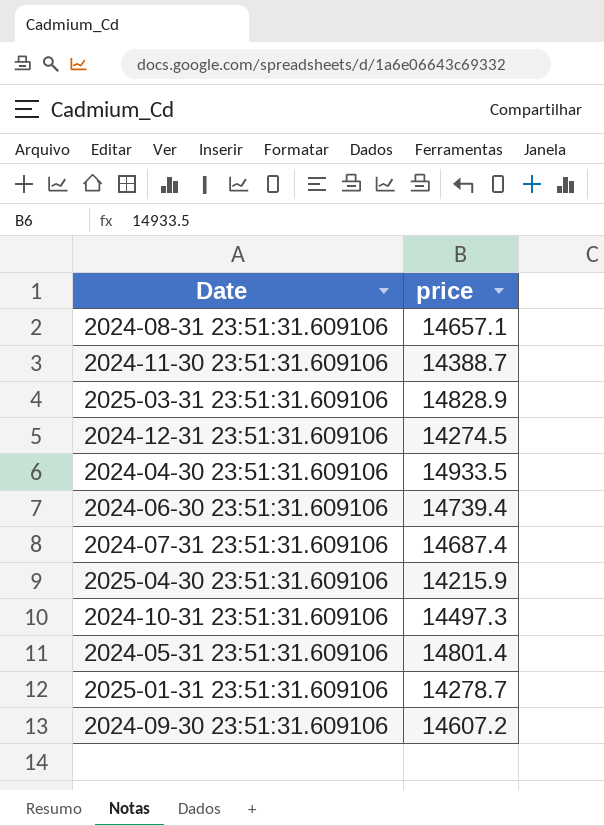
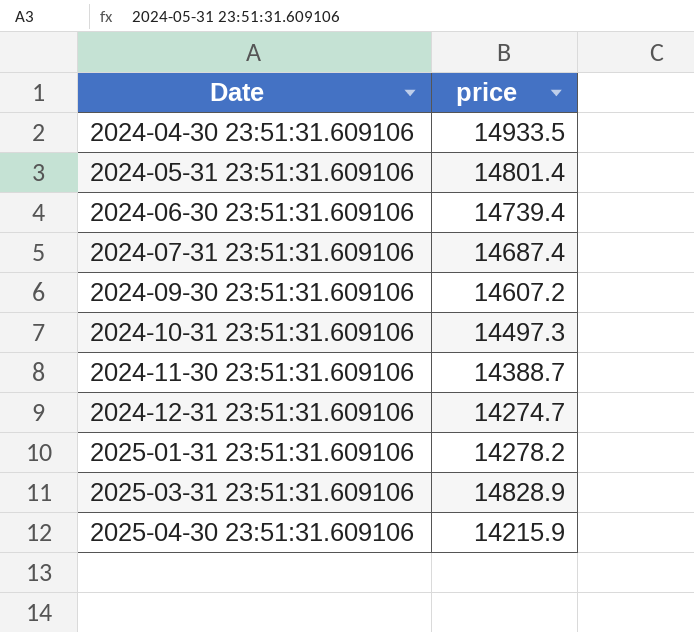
row order: none -> Date ascending
row 2024-08-31 23:51:31.609106: 14657.1 -> none
2024-12-31 23:51:31.609106 | price: 14274.5 -> 14274.7
2025-01-31 23:51:31.609106 | price: 14278.7 -> 14278.2

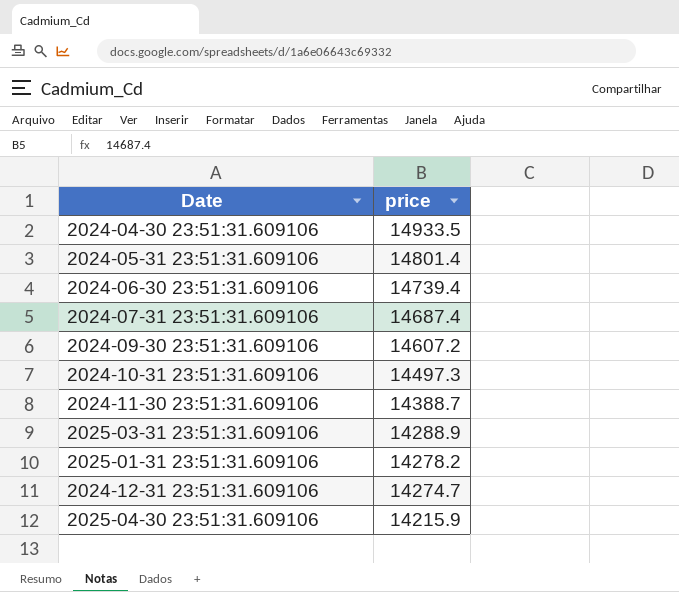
row order: Date ascending -> price descending
2025-03-31 23:51:31.609106 | price: 14828.9 -> 14288.9

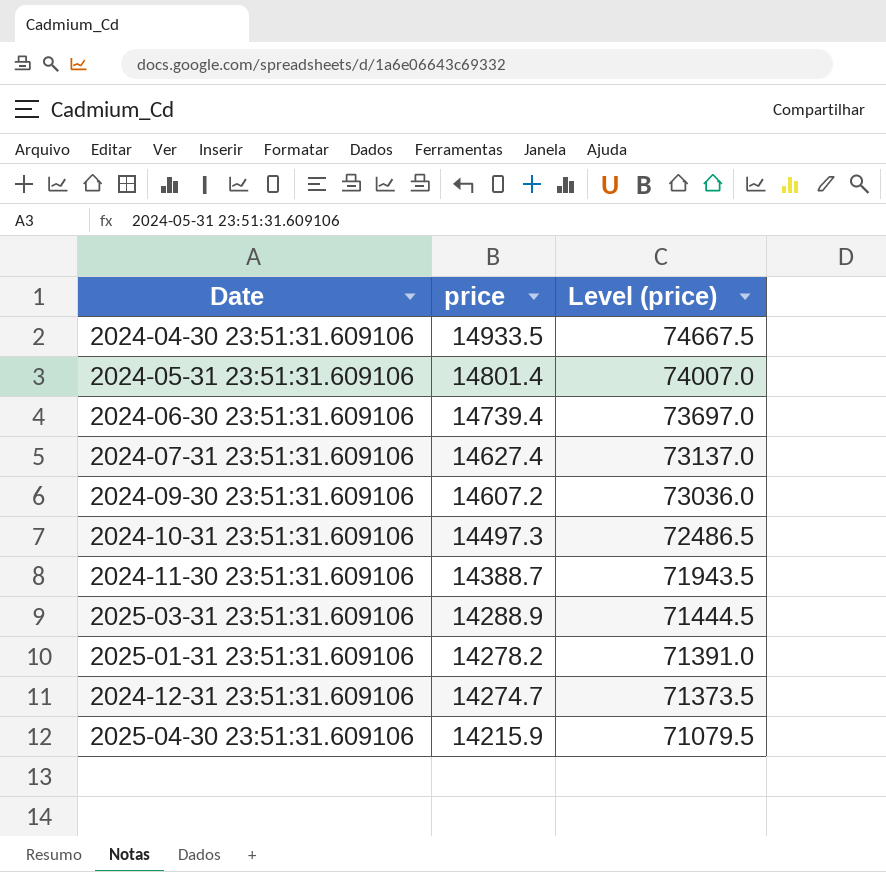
column Level (price) | formula: none -> [price] * 5
2024-07-31 23:51:31.609106 | price: 14687.4 -> 14627.4

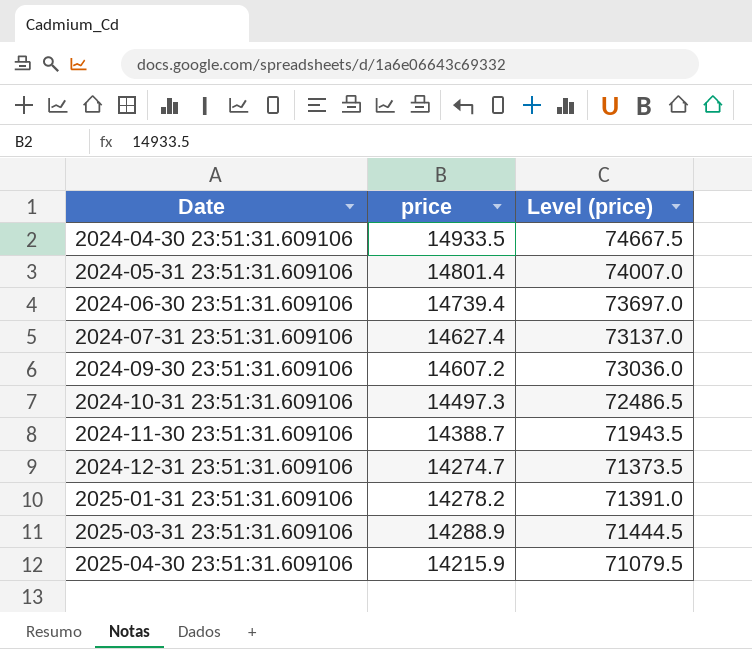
row order: price descending -> Date ascending

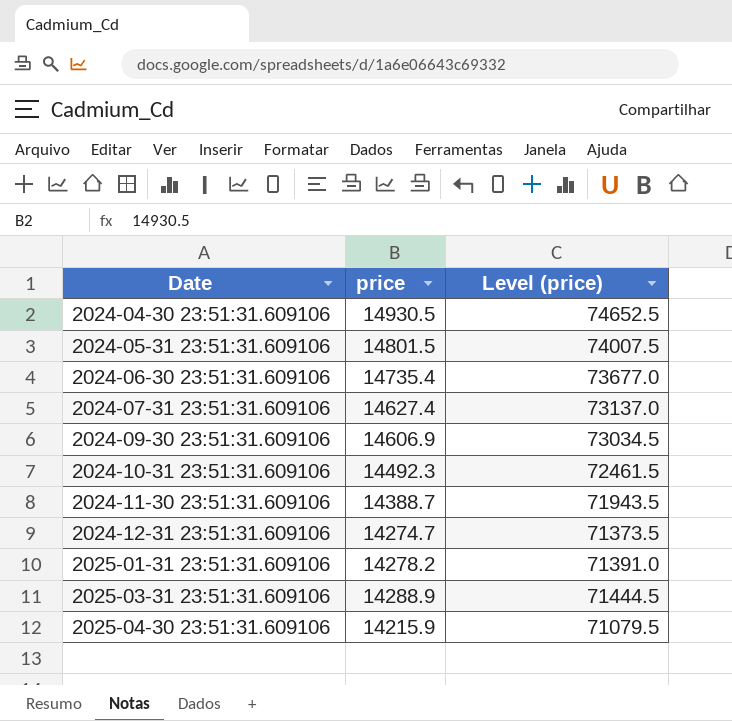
2024-04-30 23:51:31.609106 | price: 14933.5 -> 14930.5
2024-04-30 23:51:31.609106 | Level (price): 74667.5 -> 74652.5
2024-05-31 23:51:31.609106 | price: 14801.4 -> 14801.5
2024-05-31 23:51:31.609106 | Level (price): 74007.0 -> 74007.5
2024-06-30 23:51:31.609106 | price: 14739.4 -> 14735.4
2024-06-30 23:51:31.609106 | Level (price): 73697.0 -> 73677.0
2024-09-30 23:51:31.609106 | price: 14607.2 -> 14606.9
2024-09-30 23:51:31.609106 | Level (price): 73036.0 -> 73034.5
2024-10-31 23:51:31.609106 | price: 14497.3 -> 14492.3
2024-10-31 23:51:31.609106 | Level (price): 72486.5 -> 72461.5

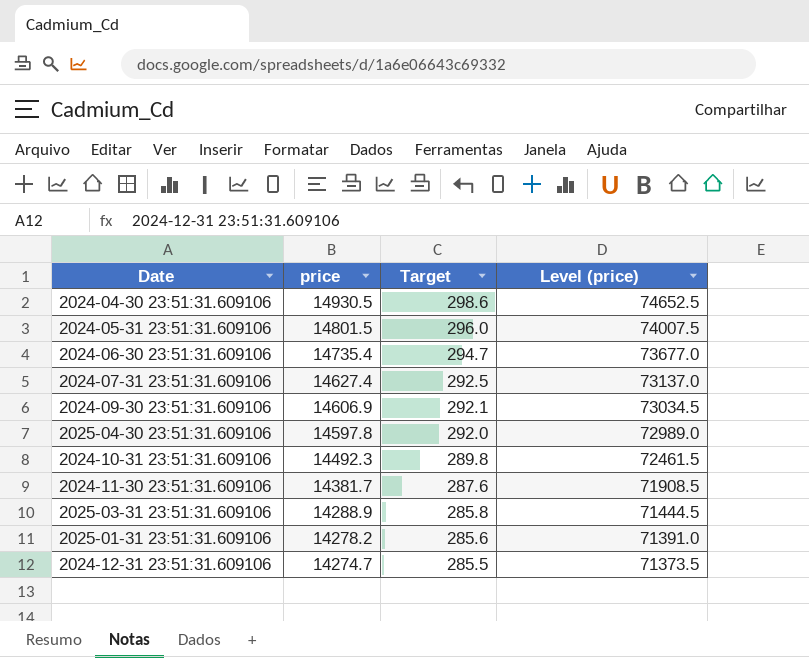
row order: Date ascending -> price descending
column Target | formula: none -> [price] * 0.02
2025-04-30 23:51:31.609106 | price: 14215.9 -> 14597.8
2025-04-30 23:51:31.609106 | Level (price): 71079.5 -> 72989.0
2024-11-30 23:51:31.609106 | price: 14388.7 -> 14381.7
2024-11-30 23:51:31.609106 | Level (price): 71943.5 -> 71908.5

